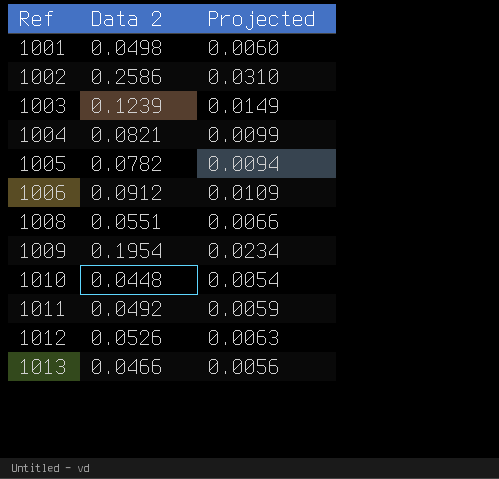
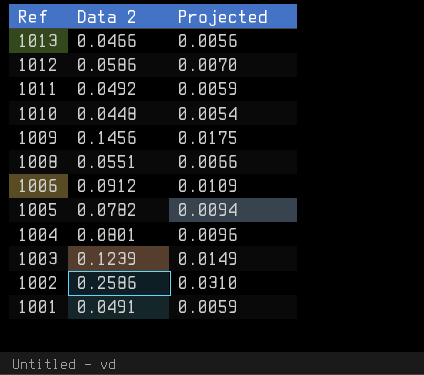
row order: Ref ascending -> Ref descending
1012 | Data 2: 0.0526 -> 0.0586
1012 | Projected: 0.0063 -> 0.0070
1009 | Data 2: 0.1954 -> 0.1456
1009 | Projected: 0.0234 -> 0.0175
1004 | Data 2: 0.0821 -> 0.0801
1004 | Projected: 0.0099 -> 0.0096
1001 | Data 2: 0.0498 -> 0.0491
1001 | Projected: 0.0060 -> 0.0059

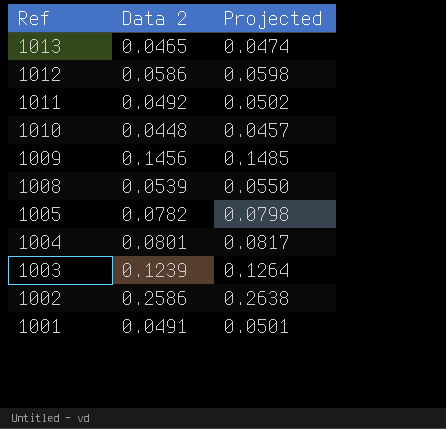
column Projected | formula: [Data 2] * 0.12 -> [Data 2] * 1.02
row 1006: 0.0912 | 0.0109 -> none
1013 | Data 2: 0.0466 -> 0.0465
1008 | Data 2: 0.0551 -> 0.0539

